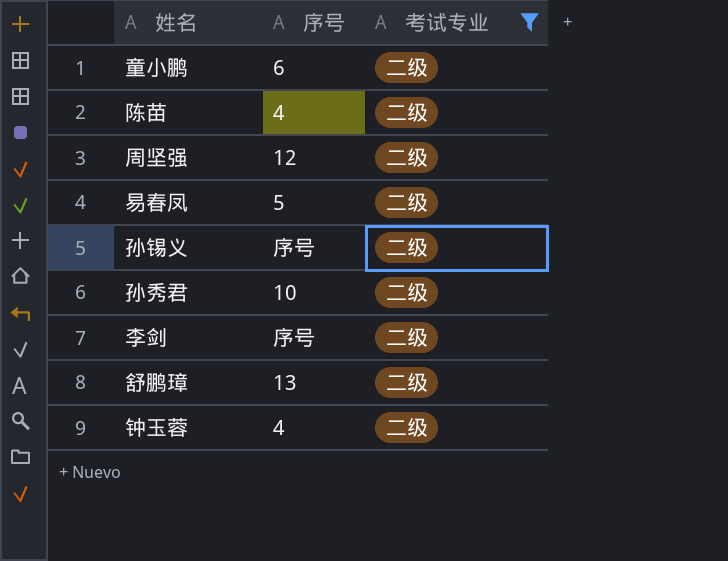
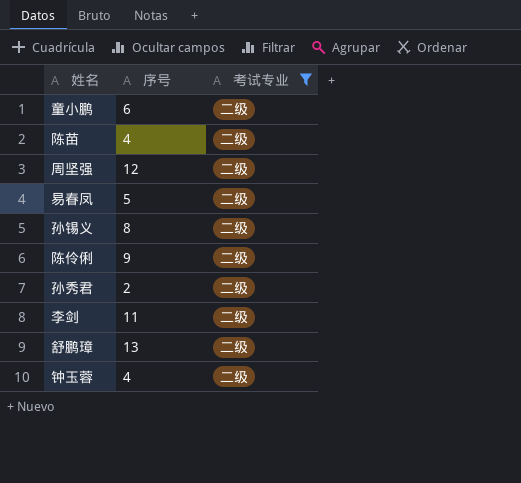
孙锡义 | 序号: 序号 -> 8
row 陈伶俐: none -> 9 | 二级
孙秀君 | 序号: 10 -> 2
李剑 | 序号: 序号 -> 11

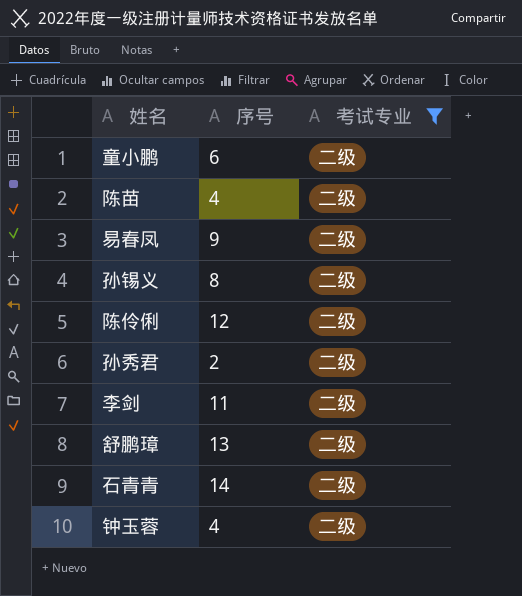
row 周坚强: 12 | 二级 -> none
易春凤 | 序号: 5 -> 9
陈伶俐 | 序号: 9 -> 12
row 石青青: none -> 14 | 二级

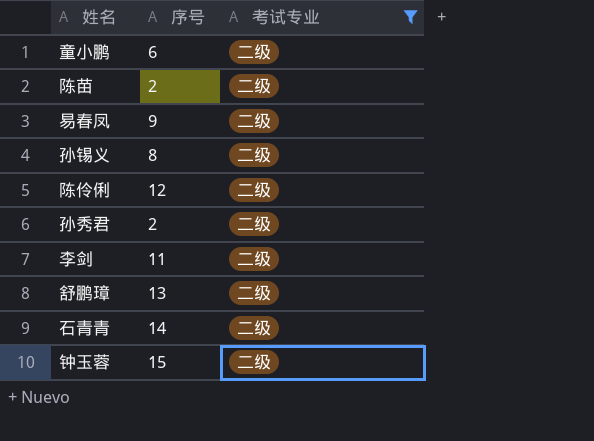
陈苗 | 序号: 4 -> 2
钟玉蓉 | 序号: 4 -> 15

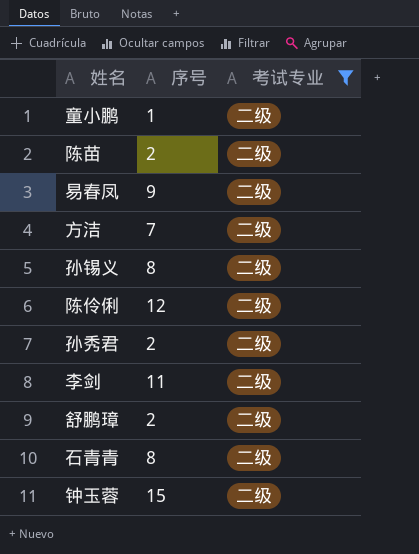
童小鹏 | 序号: 6 -> 1
row 方洁: none -> 7 | 二级
舒鹏璋 | 序号: 13 -> 2
石青青 | 序号: 14 -> 8

